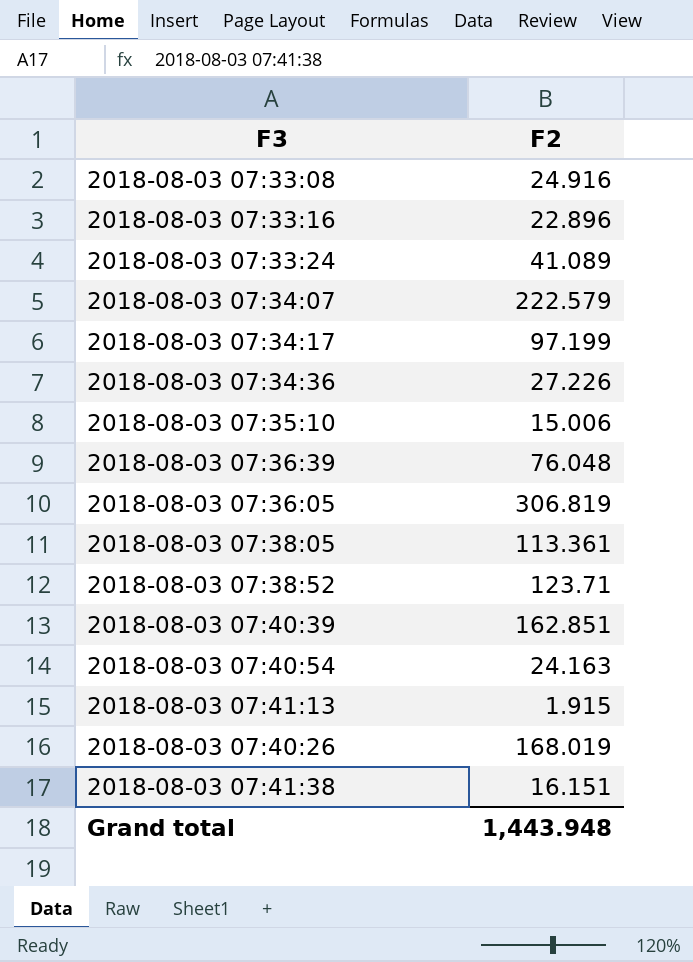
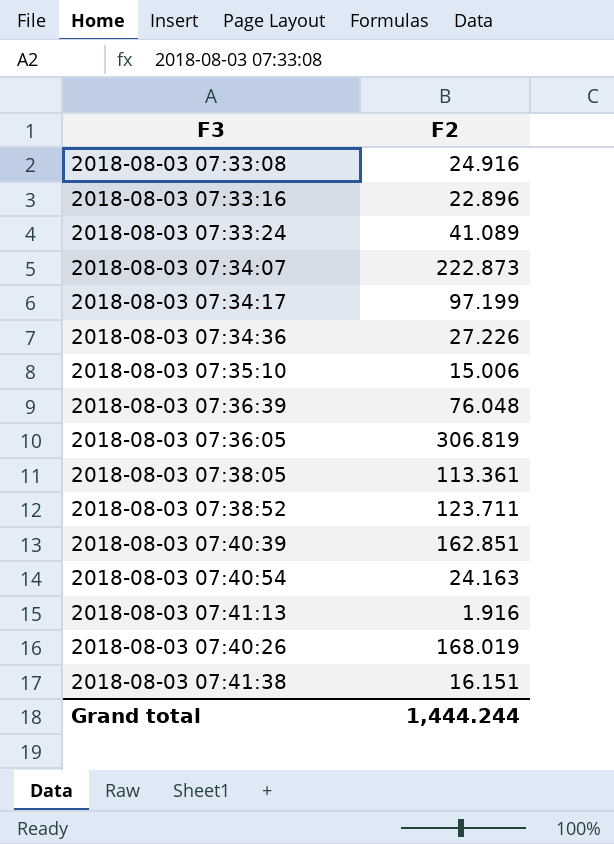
2018-08-03 07:34:07 | F2: 222.579 -> 222.873
2018-08-03 07:38:52 | F2: 123.71 -> 123.711
2018-08-03 07:41:13 | F2: 1.915 -> 1.916
Grand total | F2: 1,443.948 -> 1,444.244

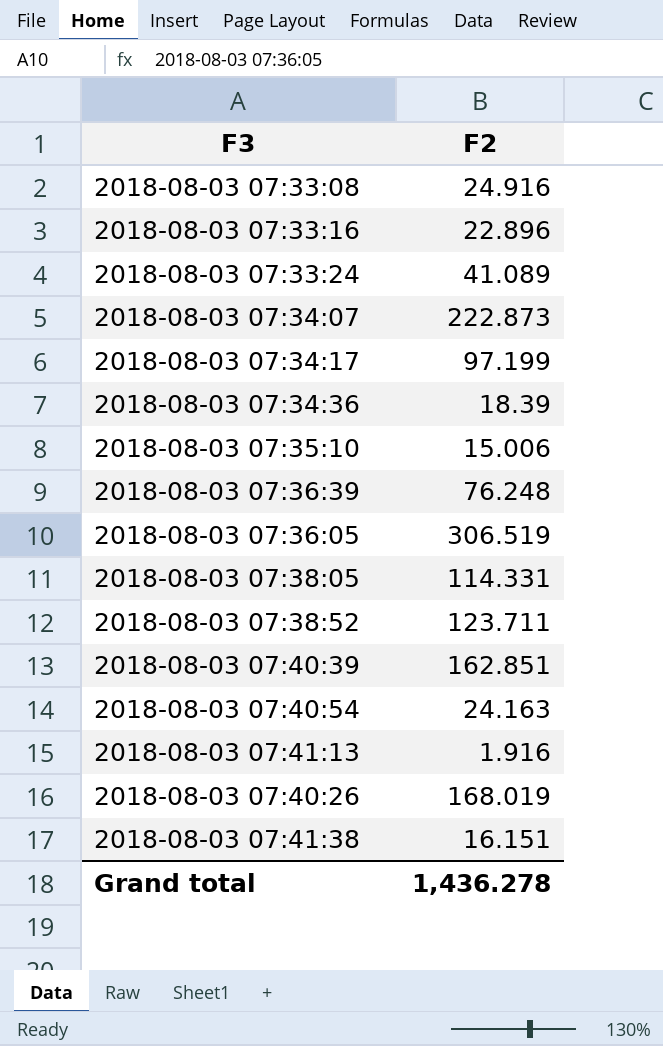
2018-08-03 07:34:36 | F2: 27.226 -> 18.39
2018-08-03 07:36:39 | F2: 76.048 -> 76.248
2018-08-03 07:36:05 | F2: 306.819 -> 306.519
2018-08-03 07:38:05 | F2: 113.361 -> 114.331
Grand total | F2: 1,444.244 -> 1,436.278

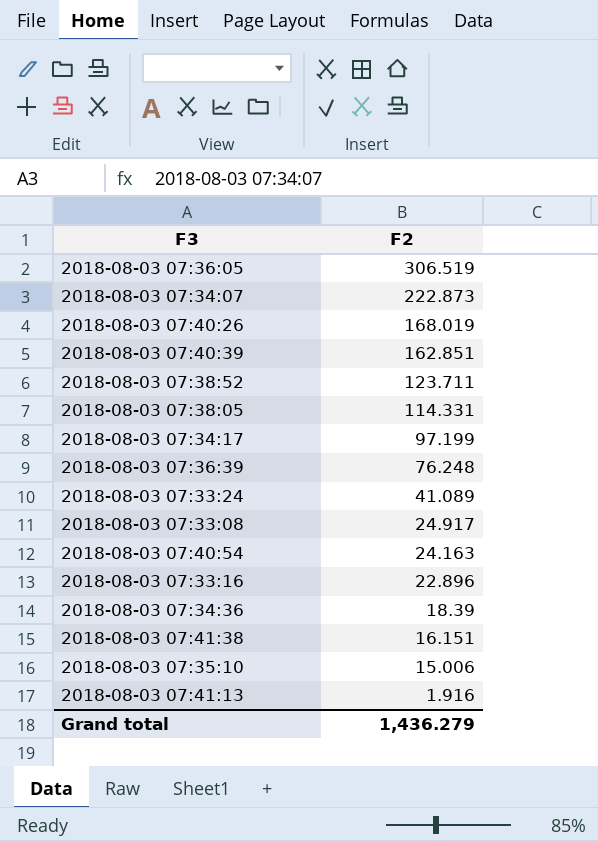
row order: none -> F2 descending
2018-08-03 07:33:08 | F2: 24.916 -> 24.917
Grand total | F2: 1,436.278 -> 1,436.279

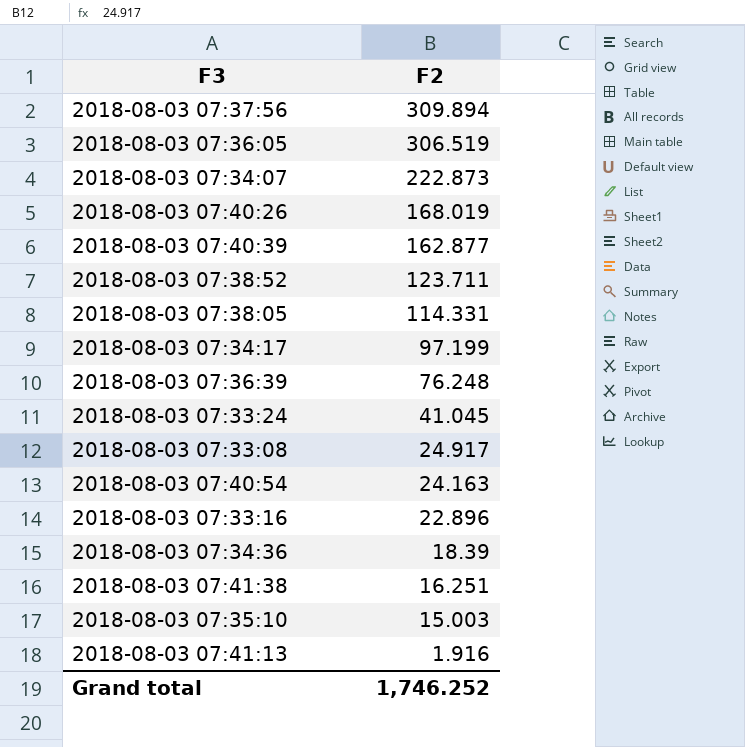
row 2018-08-03 07:37:56: none -> 309.894
2018-08-03 07:40:39 | F2: 162.851 -> 162.877
2018-08-03 07:33:24 | F2: 41.089 -> 41.045
2018-08-03 07:41:38 | F2: 16.151 -> 16.251
2018-08-03 07:35:10 | F2: 15.006 -> 15.003
Grand total | F2: 1,436.279 -> 1,746.252

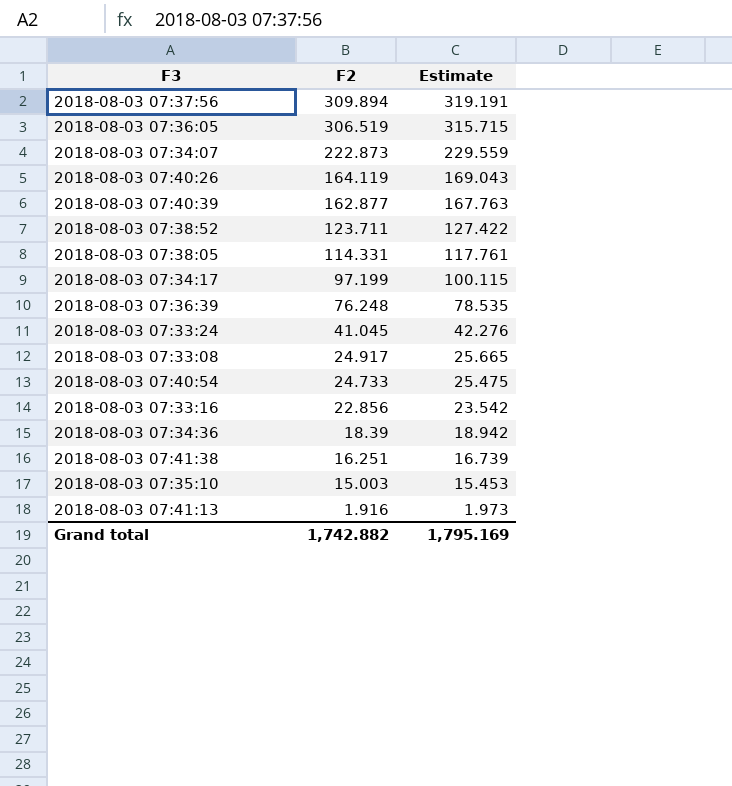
column Estimate | formula: none -> [F2] * 1.03
2018-08-03 07:40:26 | F2: 168.019 -> 164.119
2018-08-03 07:40:54 | F2: 24.163 -> 24.733
2018-08-03 07:33:16 | F2: 22.896 -> 22.856
Grand total | F2: 1,746.252 -> 1,742.882

